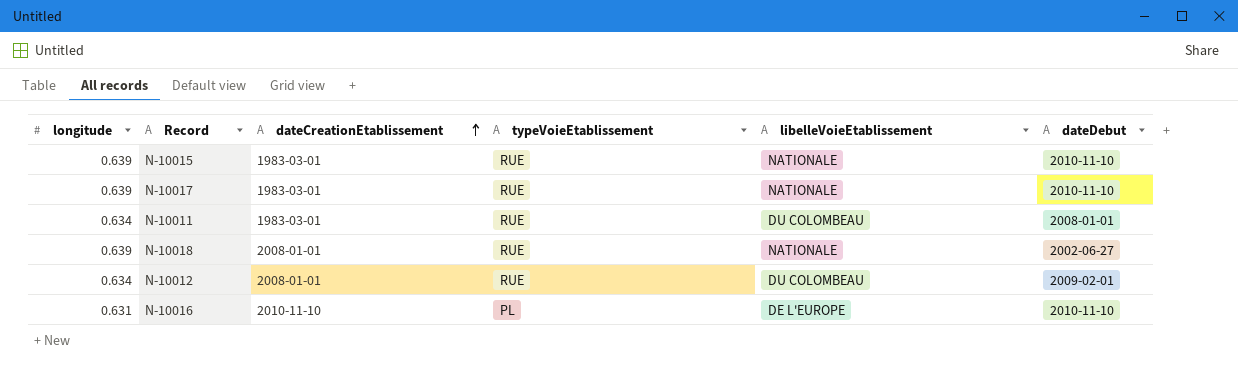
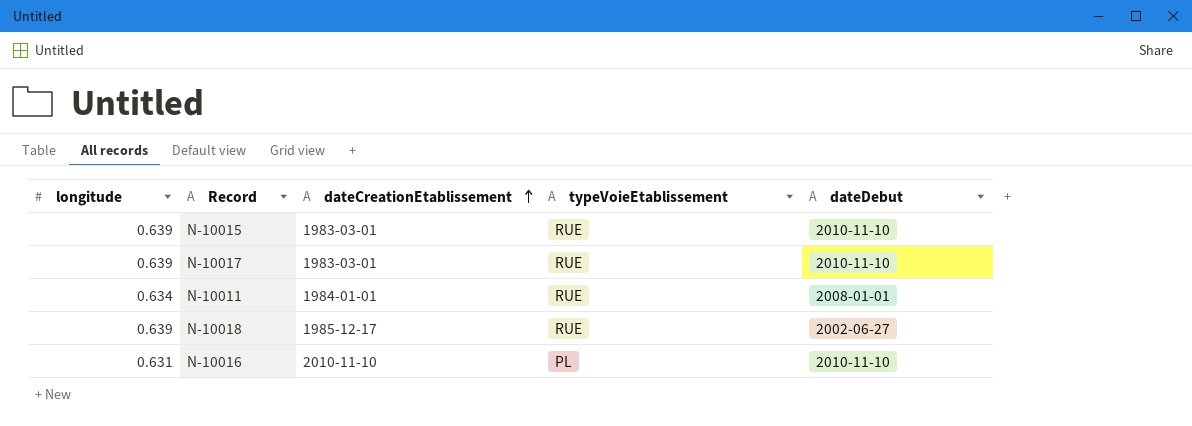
column libelleVoieEtablissement | position: 5 -> none
row N-10012: 0.634 | 2008-01-01 | RUE | DU COLOMBEAU | 2009-02-01 -> none
N-10011 | dateCreationEtablissement: 1983-03-01 -> 1984-01-01
N-10018 | dateCreationEtablissement: 2008-01-01 -> 1985-12-17

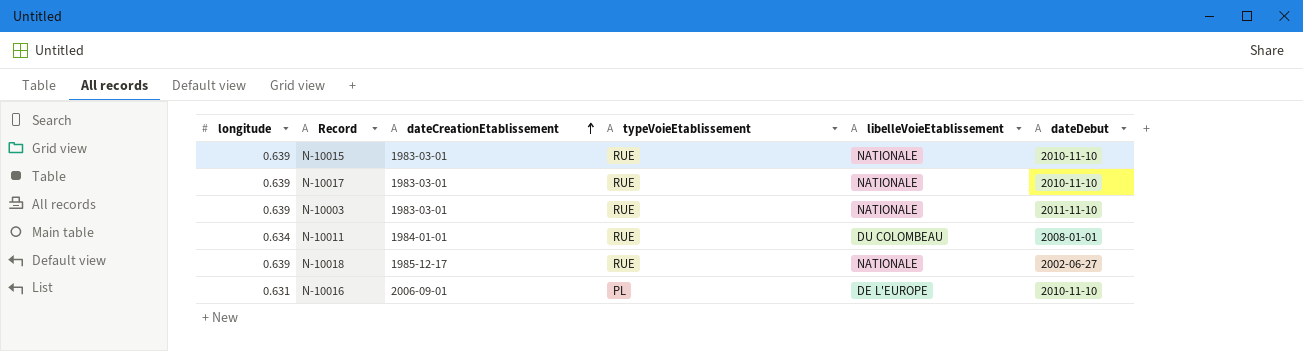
column libelleVoieEtablissement | position: none -> 5
row N-10003: none -> 0.639 | 1983-03-01 | RUE | NATIONALE | 2011-11-10
N-10016 | dateCreationEtablissement: 2010-11-10 -> 2006-09-01

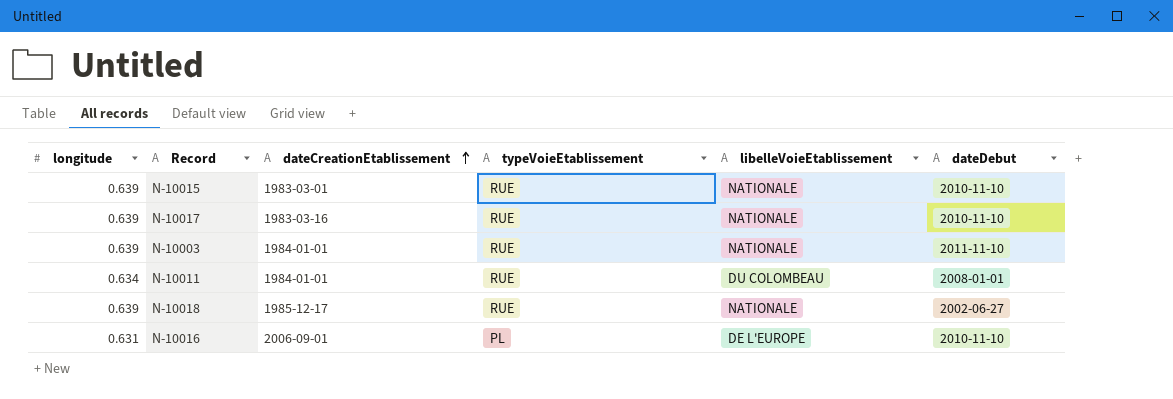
N-10017 | dateCreationEtablissement: 1983-03-01 -> 1983-03-16
N-10003 | dateCreationEtablissement: 1983-03-01 -> 1984-01-01

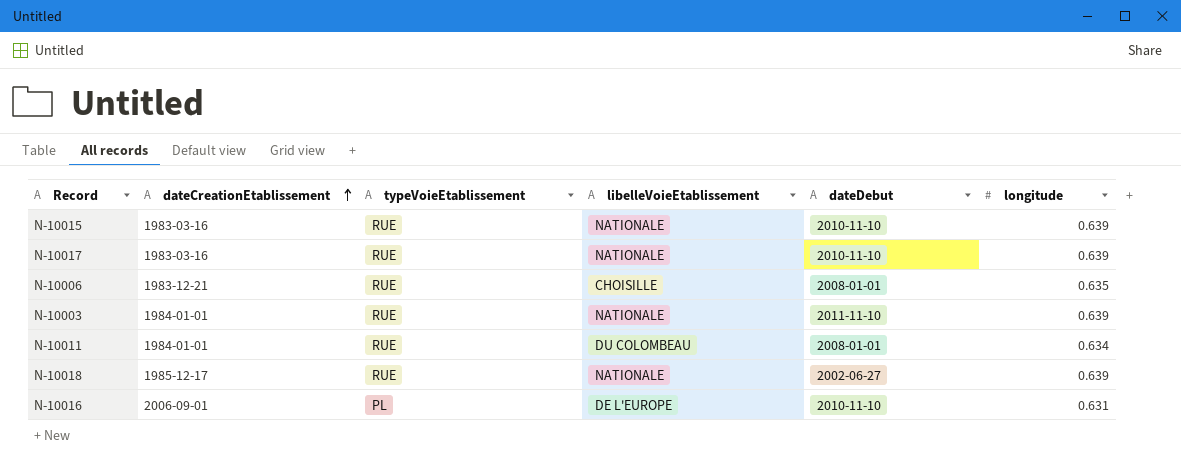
column longitude | position: 1 -> 6
N-10015 | dateCreationEtablissement: 1983-03-01 -> 1983-03-16
row N-10006: none -> 1983-12-21 | RUE | CHOISILLE | 2008-01-01 | 0.635

